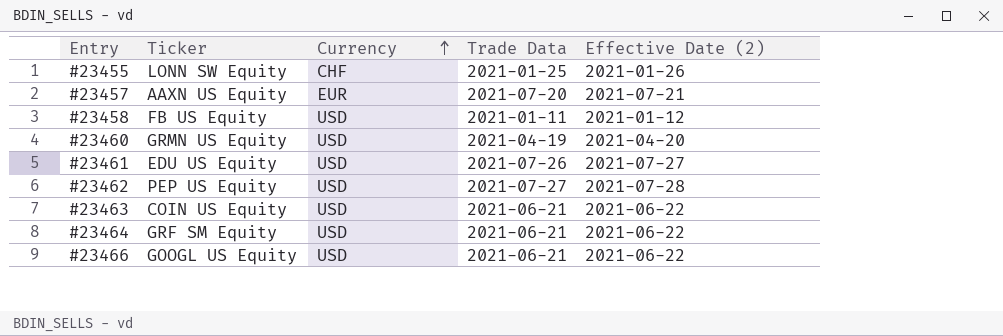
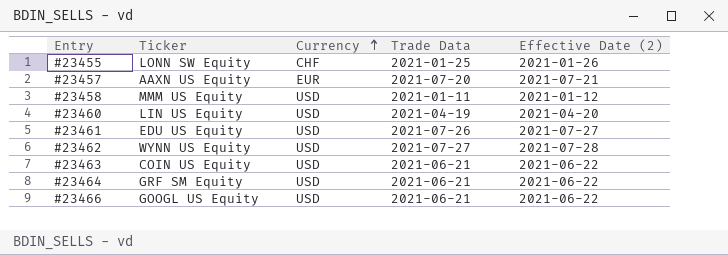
#23458 | Ticker: FB US Equity -> MMM US Equity
#23460 | Ticker: GRMN US Equity -> LIN US Equity
#23462 | Ticker: PEP US Equity -> WYNN US Equity

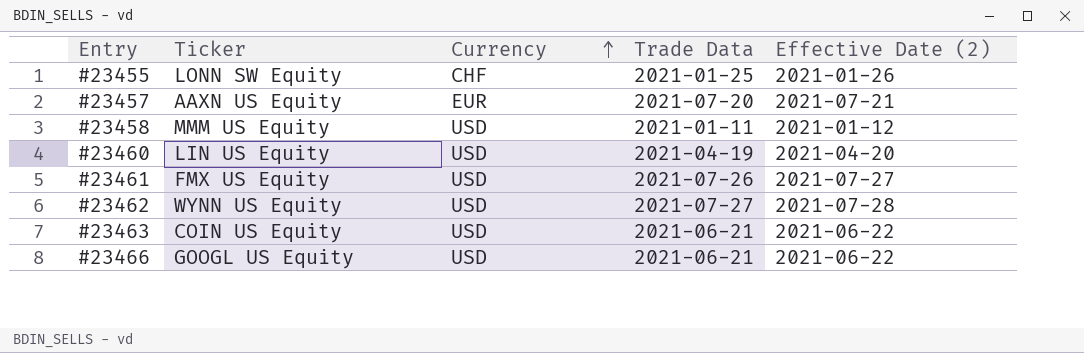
row #23464: GRF SM Equity | USD | 2021-06-21 | 2021-06-22 -> none
#23461 | Ticker: EDU US Equity -> FMX US Equity

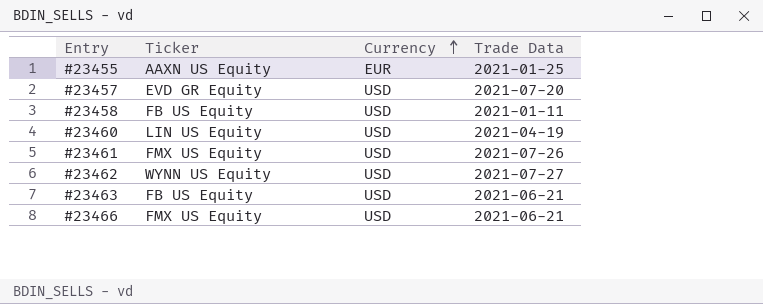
column Effective Date (2) | position: 5 -> none
#23455 | Ticker: LONN SW Equity -> AAXN US Equity
#23455 | Currency: CHF -> EUR
#23457 | Ticker: AAXN US Equity -> EVD GR Equity
#23457 | Currency: EUR -> USD
#23458 | Ticker: MMM US Equity -> FB US Equity
#23463 | Ticker: COIN US Equity -> FB US Equity
#23466 | Ticker: GOOGL US Equity -> FMX US Equity

